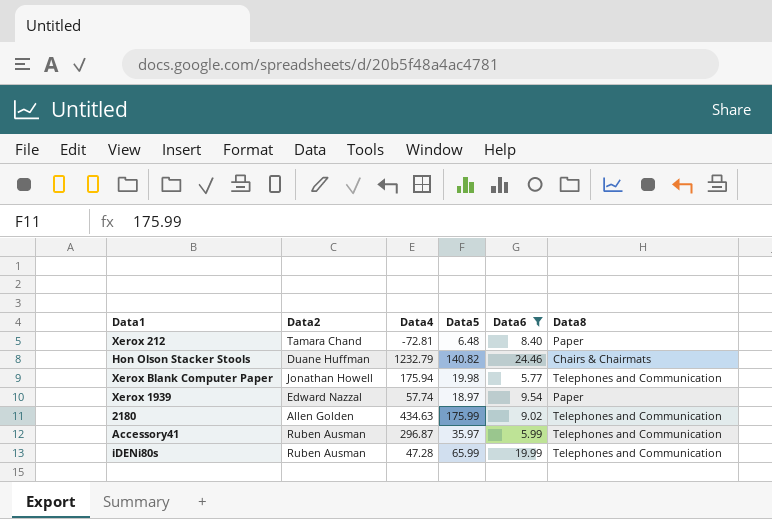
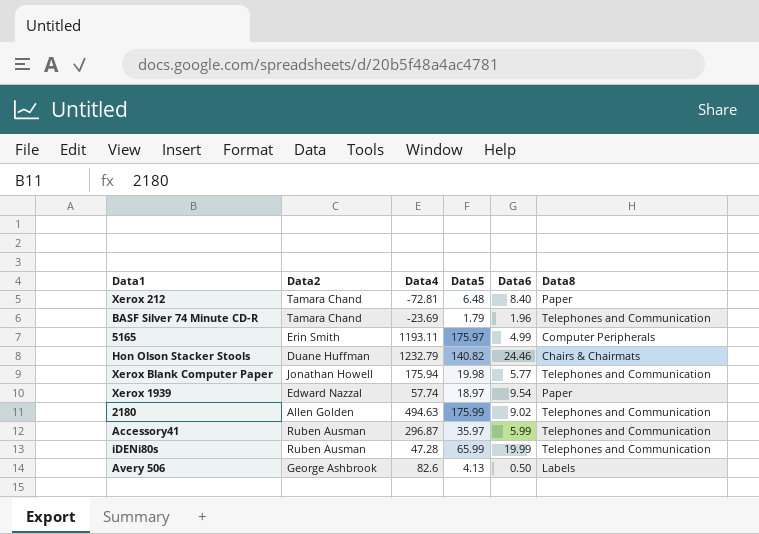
filter: Data6 >= 5.77 -> none
2180 | Data4: 434.63 -> 494.63

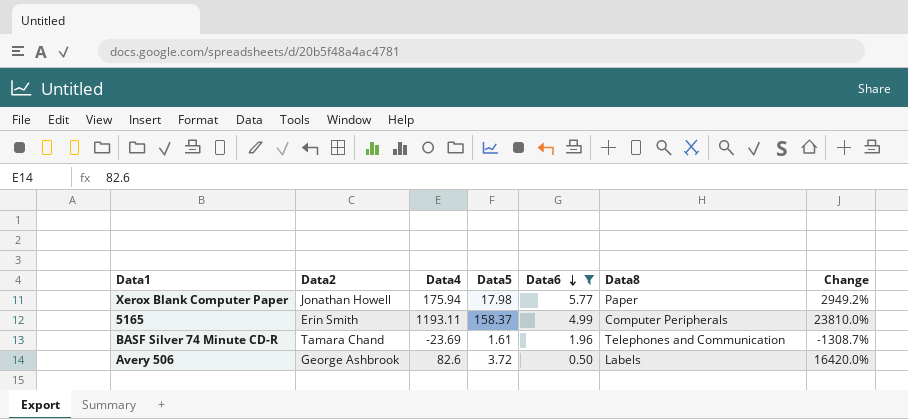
filter: none -> Data6 <= 5.77
row order: none -> Data6 descending
column Change | formula: none -> ([Data4] - [Data6]) / [Data6]
Xerox Blank Computer Paper | Data5: 19.98 -> 17.98
Xerox Blank Computer Paper | Data8: Telephones and Communication -> Paper
5165 | Data5: 175.97 -> 158.37
BASF Silver 74 Minute CD-R | Data5: 1.79 -> 1.61
Avery 506 | Data5: 4.13 -> 3.72

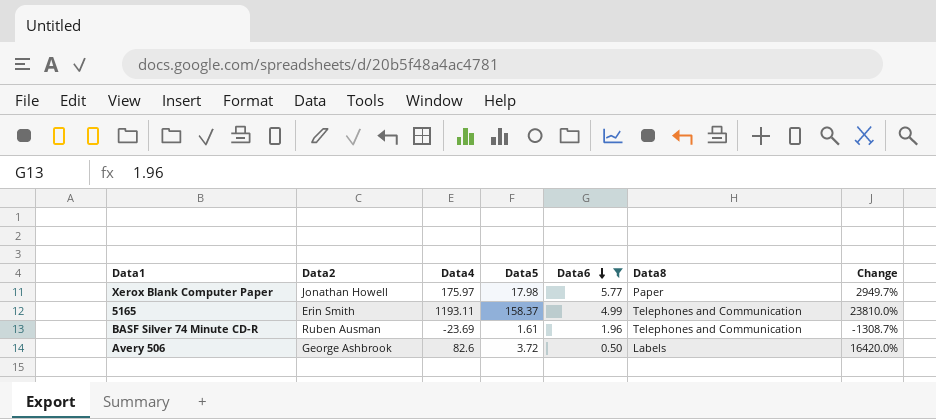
Xerox Blank Computer Paper | Data4: 175.94 -> 175.97
Xerox Blank Computer Paper | Change: 2949.2% -> 2949.7%
5165 | Data8: Computer Peripherals -> Telephones and Communication
BASF Silver 74 Minute CD-R | Data2: Tamara Chand -> Ruben Ausman

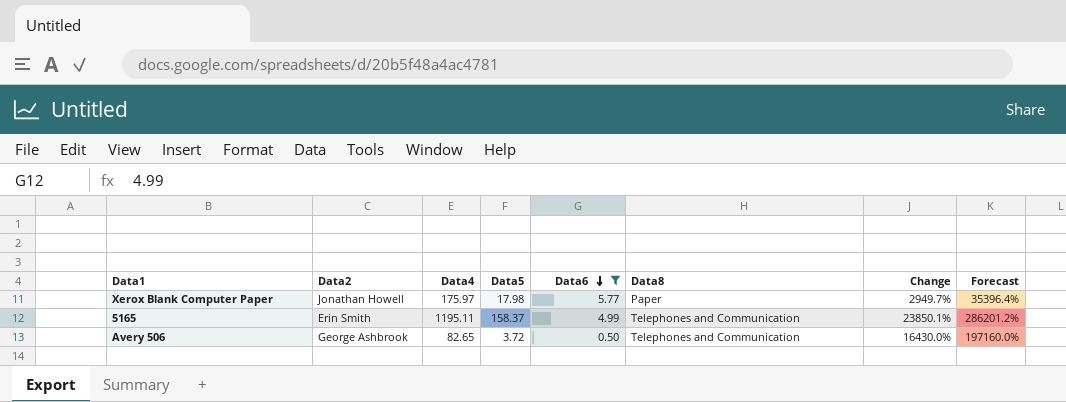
column Forecast | formula: none -> [Change] * 12
row BASF Silver 74 Minute CD-R: Ruben Ausman | -23.69 | 1.61 | 1.96 | Telephones and Communication | -1308.7% -> none
5165 | Data4: 1193.11 -> 1195.11
5165 | Change: 23810.0% -> 23850.1%
Avery 506 | Data4: 82.6 -> 82.65
Avery 506 | Data8: Labels -> Telephones and Communication
Avery 506 | Change: 16420.0% -> 16430.0%

